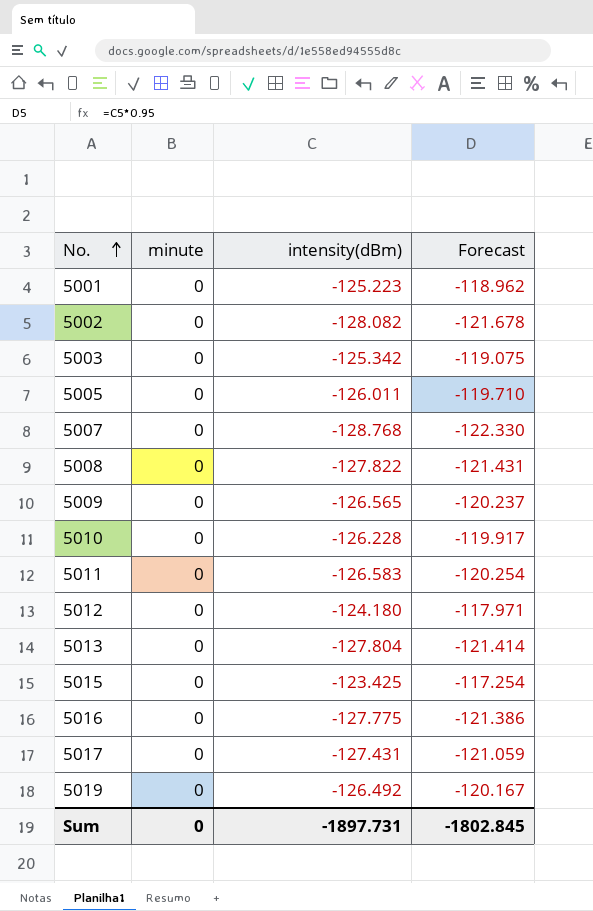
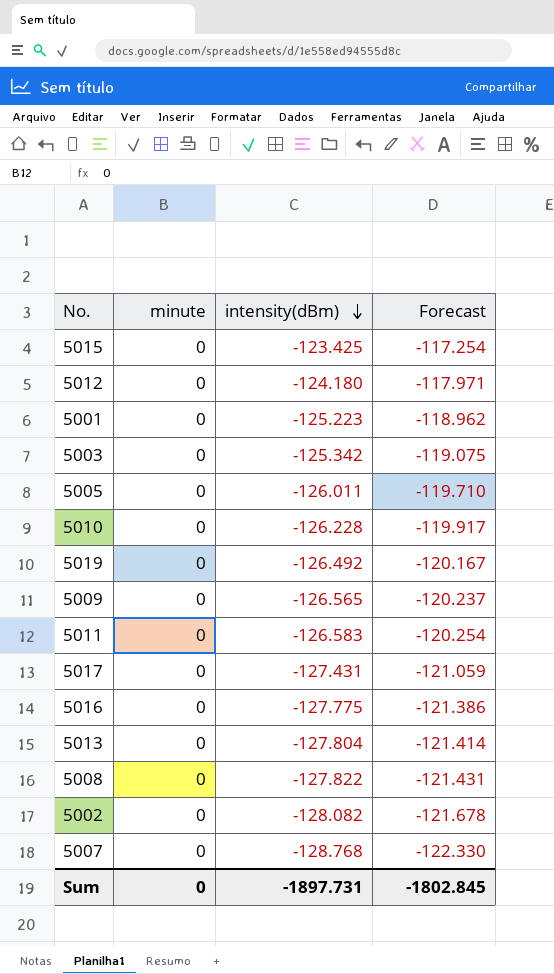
row order: No. ascending -> intensity(dBm) descending

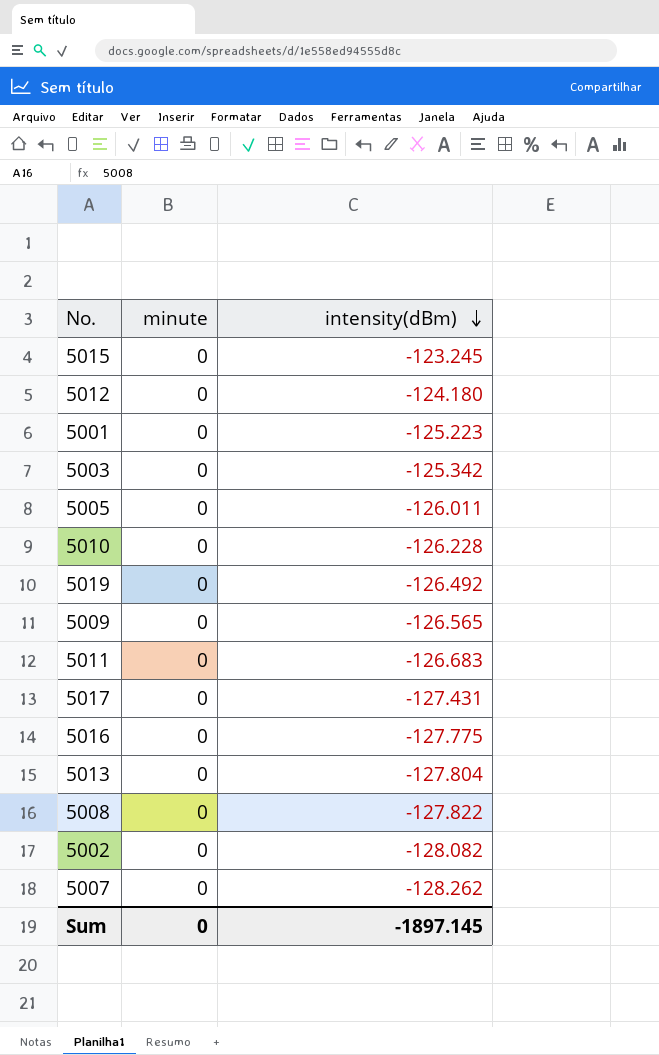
column Forecast | formula: [intensity(dBm)] * 0.95 -> none
5015 | intensity(dBm): -123.425 -> -123.245
5011 | intensity(dBm): -126.583 -> -126.683
5007 | intensity(dBm): -128.768 -> -128.262
Sum | intensity(dBm): -1897.731 -> -1897.145

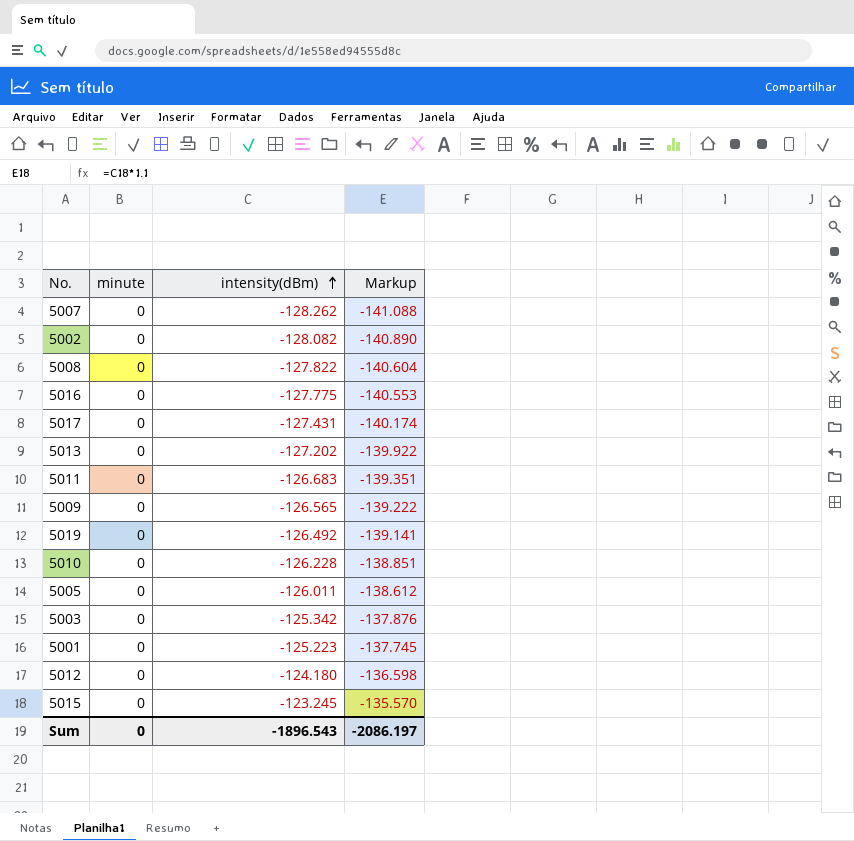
row order: intensity(dBm) descending -> intensity(dBm) ascending
column Markup | formula: none -> [intensity(dBm)] * 1.1
5013 | intensity(dBm): -127.804 -> -127.202
Sum | intensity(dBm): -1897.145 -> -1896.543

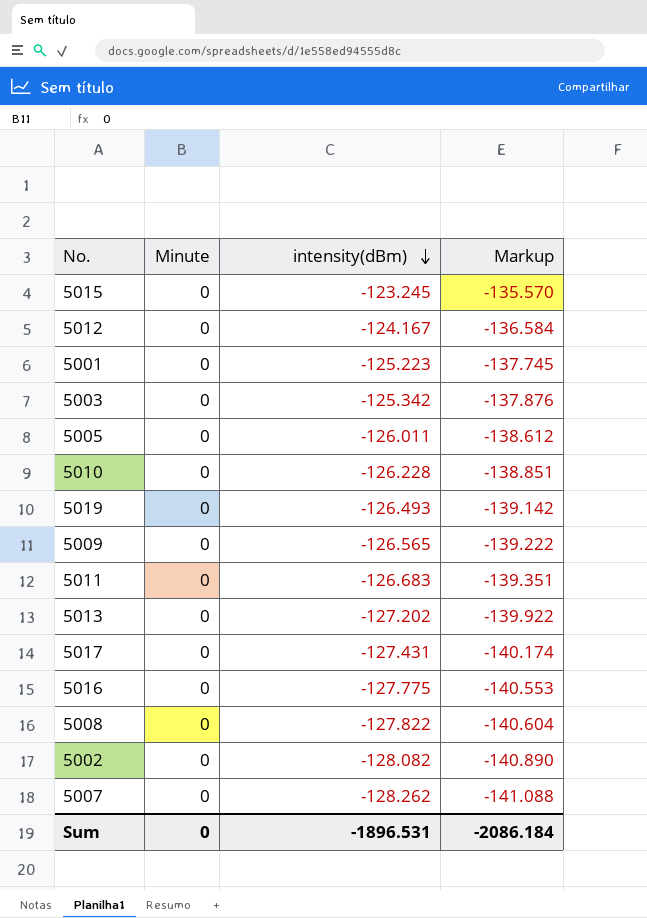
row order: intensity(dBm) ascending -> intensity(dBm) descending
column name: minute -> Minute
5012 | intensity(dBm): -124.180 -> -124.167
5012 | Markup: -136.598 -> -136.584
5019 | intensity(dBm): -126.492 -> -126.493
5019 | Markup: -139.141 -> -139.142
Sum | intensity(dBm): -1896.543 -> -1896.531
Sum | Markup: -2086.197 -> -2086.184

